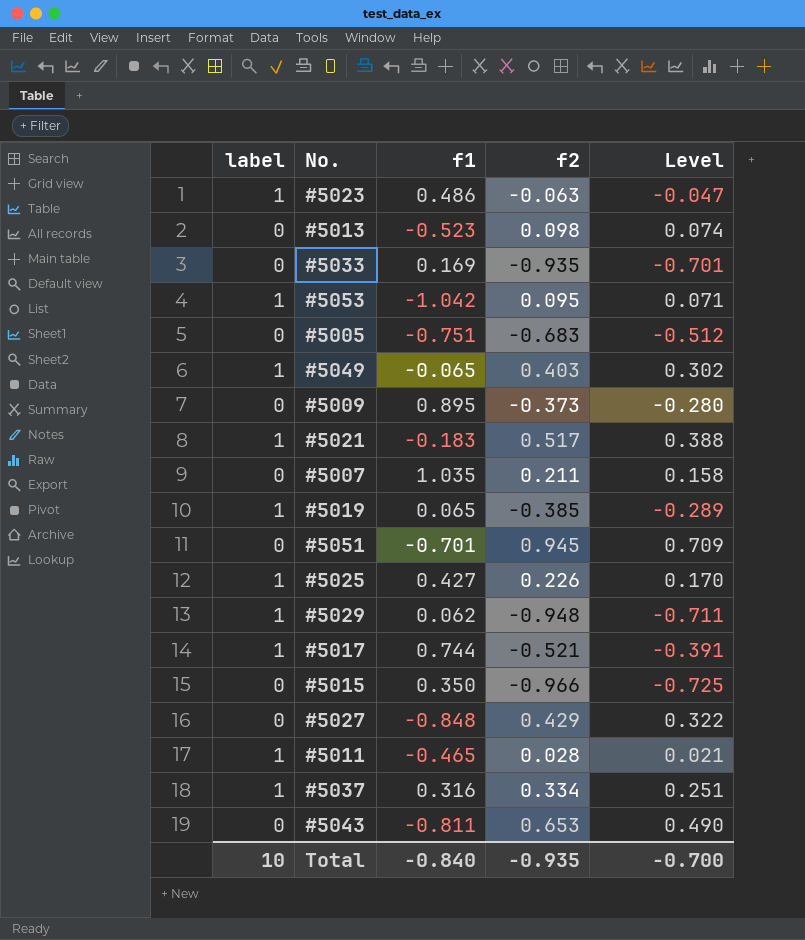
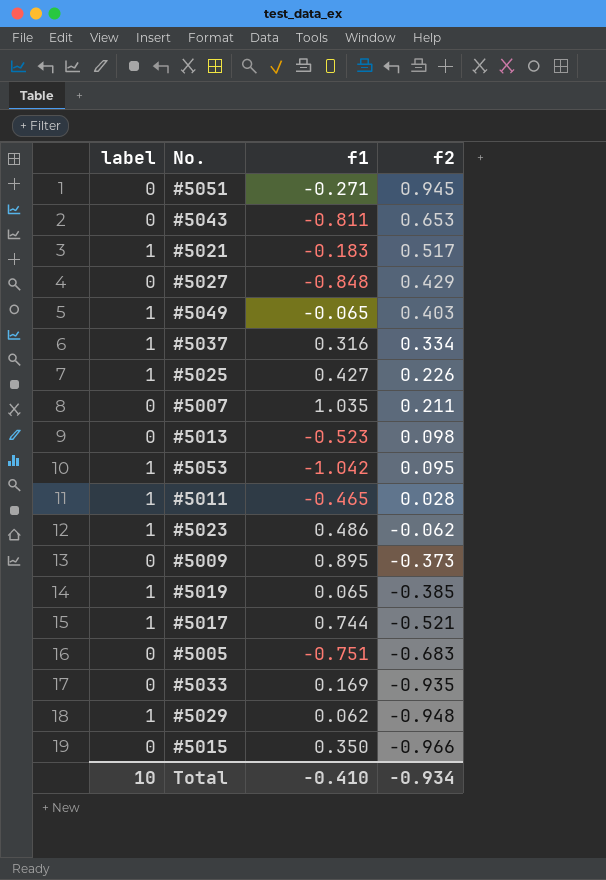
row order: none -> f2 descending
column Level | formula: [f2] * 0.75 -> none
#5051 | f1: -0.701 -> -0.271
#5023 | f2: -0.063 -> -0.062
Total | f1: -0.840 -> -0.410
Total | f2: -0.935 -> -0.934

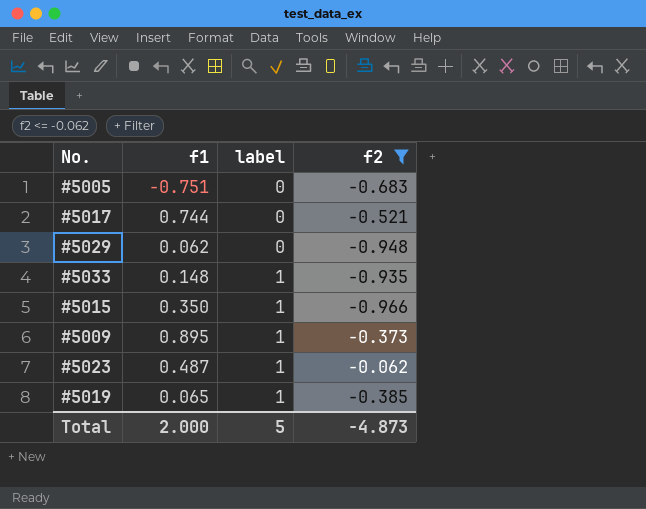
filter: none -> f2 <= -0.062
row order: f2 descending -> label ascending
column label | position: 1 -> 3
#5017 | label: 1 -> 0
#5029 | label: 1 -> 0
#5033 | f1: 0.169 -> 0.148
#5033 | label: 0 -> 1
#5015 | label: 0 -> 1
#5009 | label: 0 -> 1
#5023 | f1: 0.486 -> 0.487
Total | f1: -0.410 -> 2.000
Total | label: 10 -> 5
Total | f2: -0.934 -> -4.873

